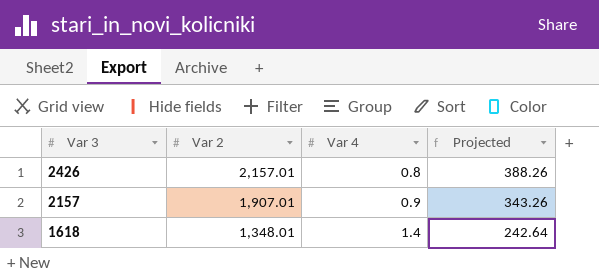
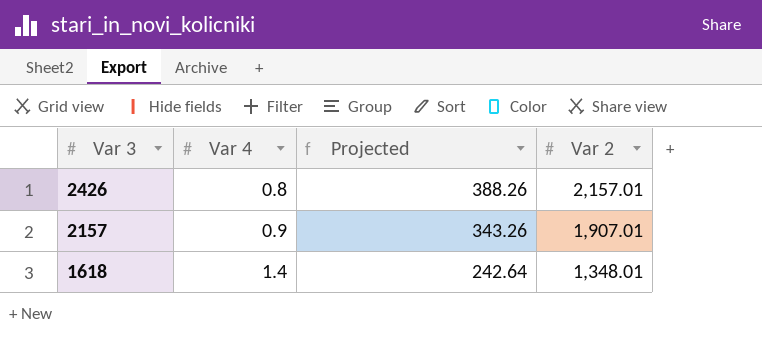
column Var 2 | position: 2 -> 4

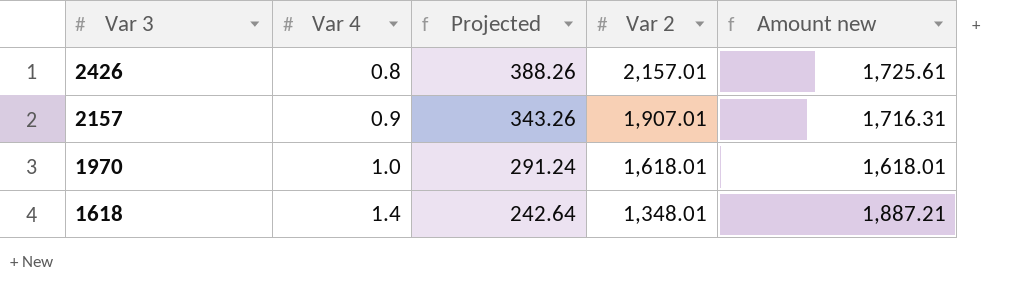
column Amount new | formula: none -> [Var 4] * [Var 2]
row 1970: none -> 1.0 | 291.24 | 1,618.01 | 1,618.01

